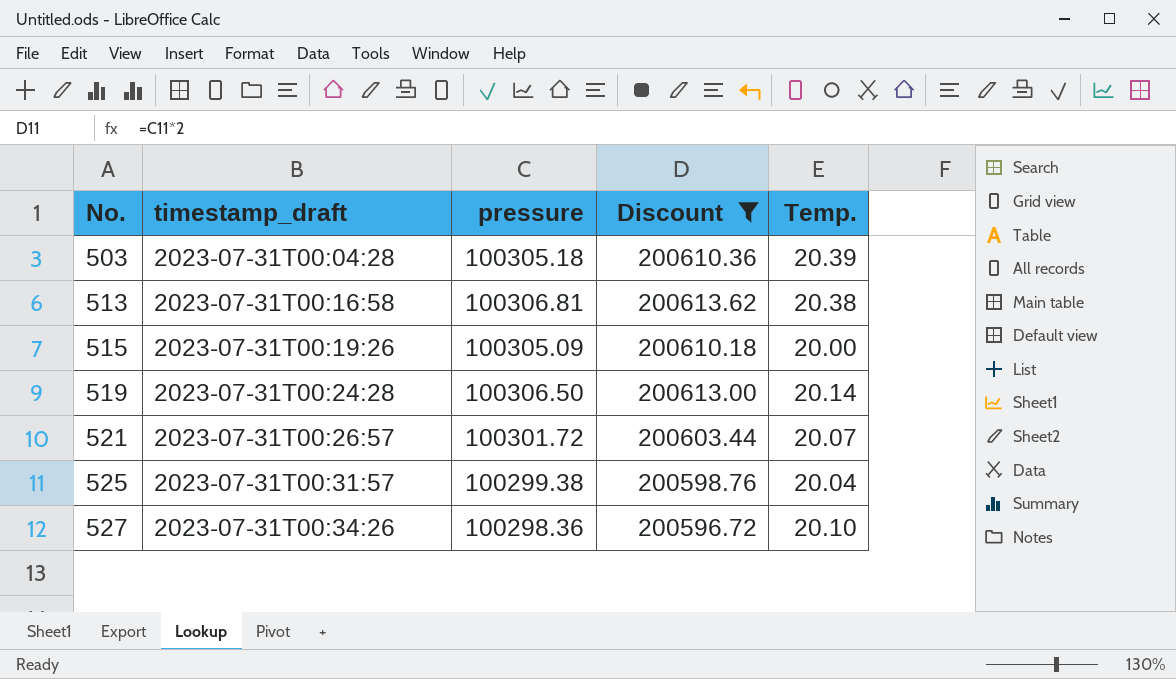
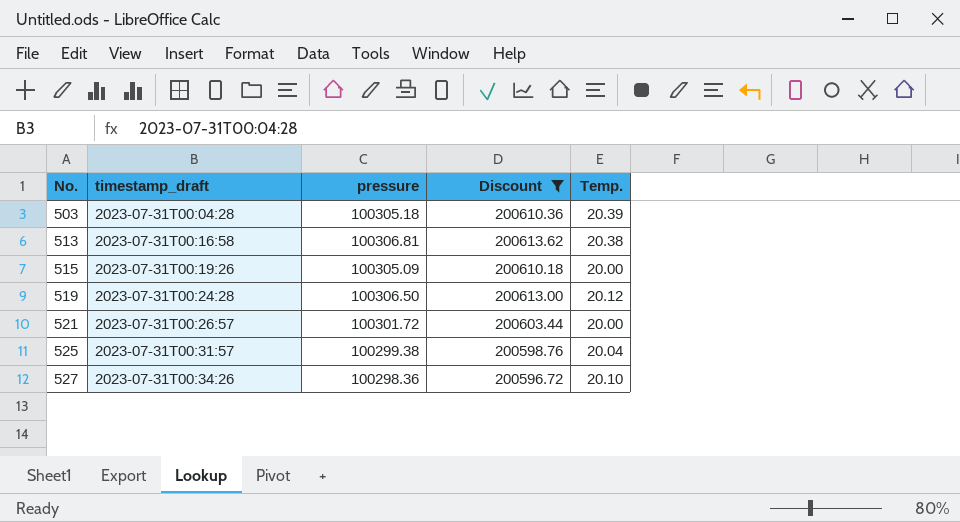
519 | Temp.: 20.14 -> 20.12
521 | Temp.: 20.07 -> 20.00

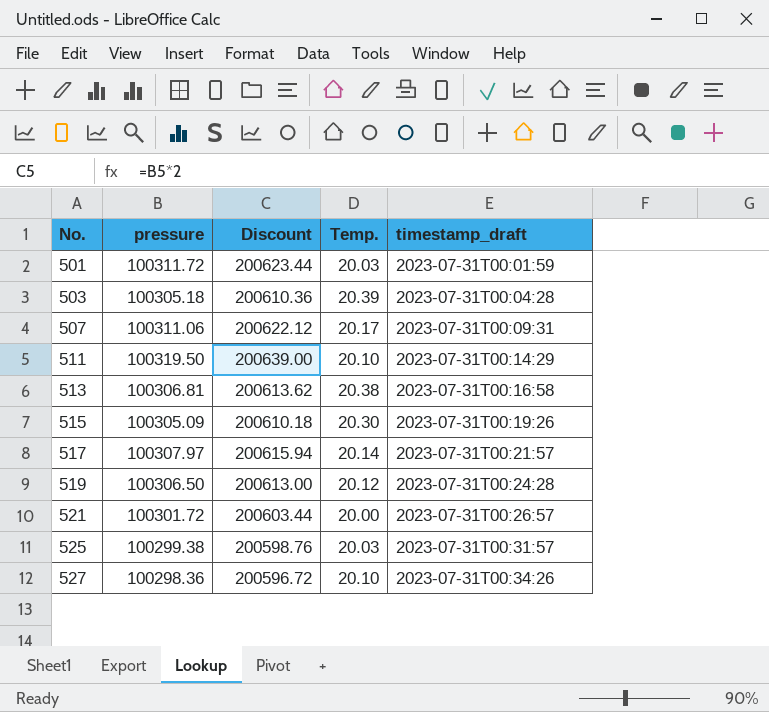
filter: Discount <= 200613.62 -> none
column timestamp_draft | position: 2 -> 5
515 | Temp.: 20.00 -> 20.30
525 | Temp.: 20.04 -> 20.03

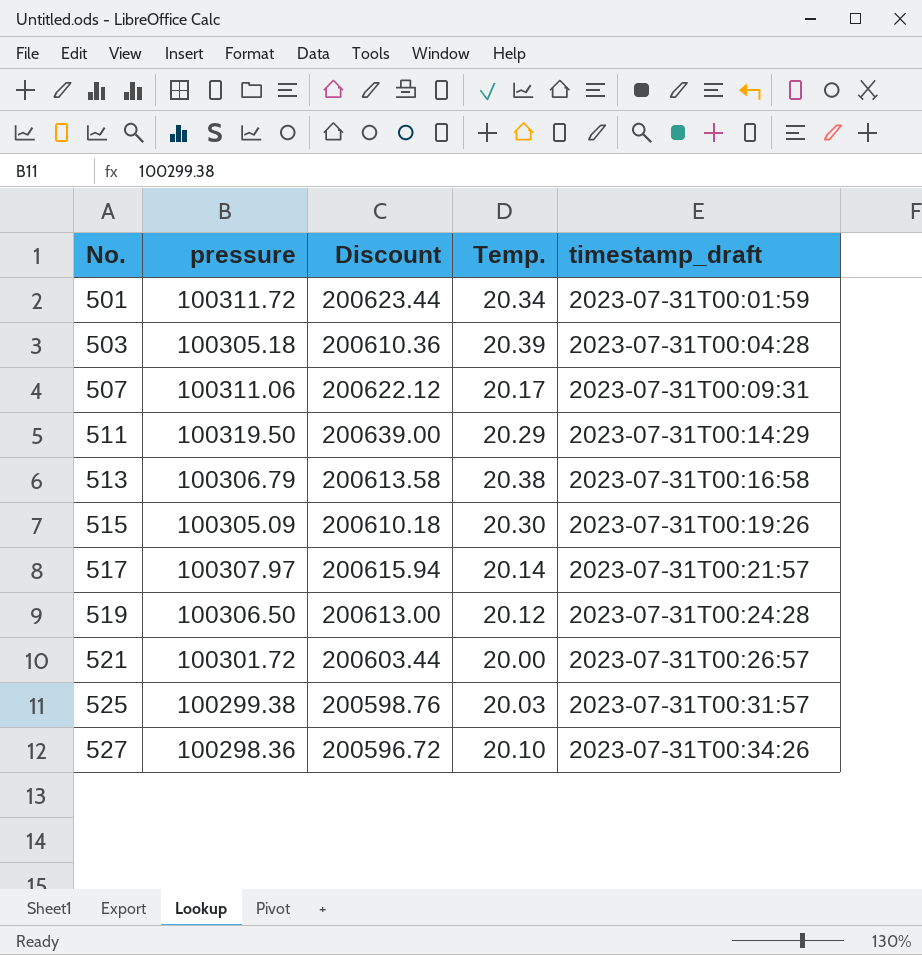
501 | Temp.: 20.03 -> 20.34
511 | Temp.: 20.10 -> 20.29
513 | pressure: 100306.81 -> 100306.79
513 | Discount: 200613.62 -> 200613.58

